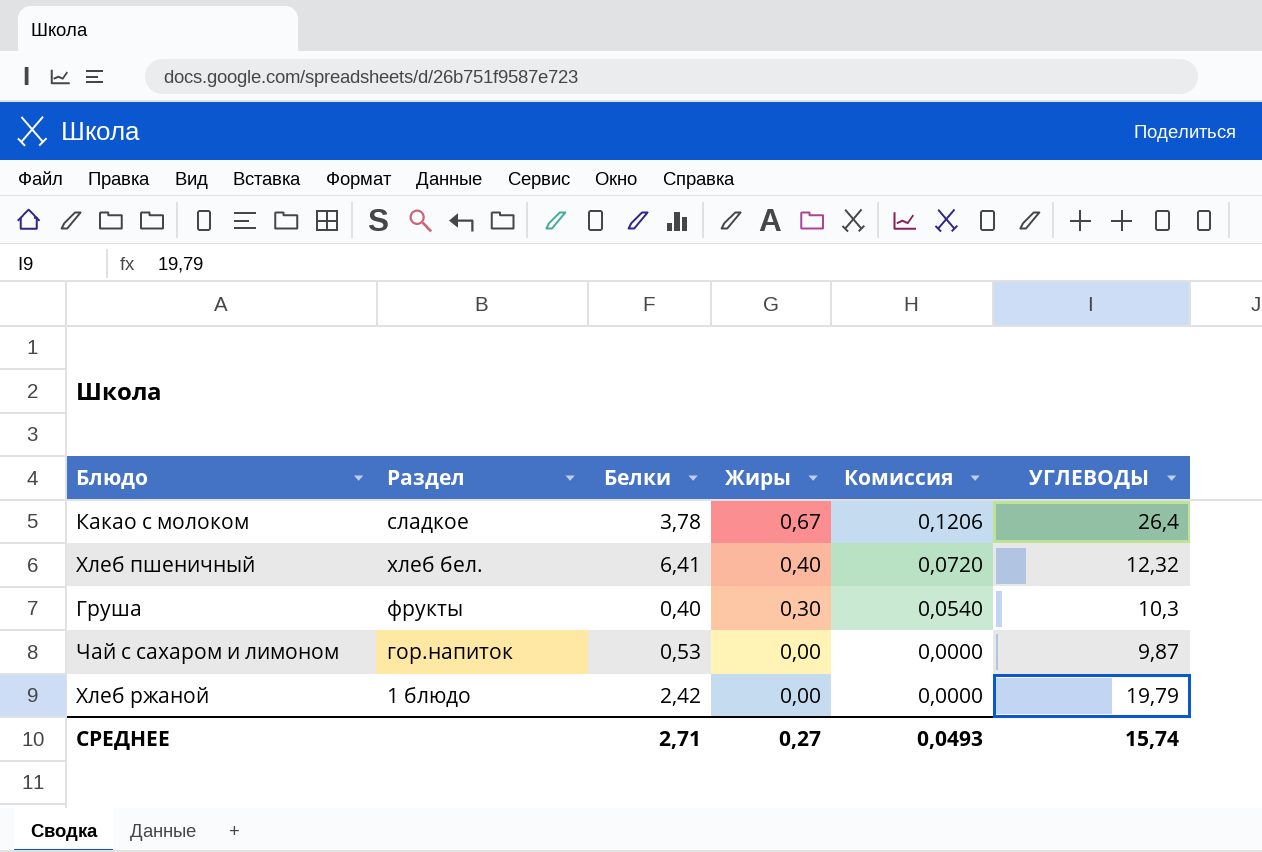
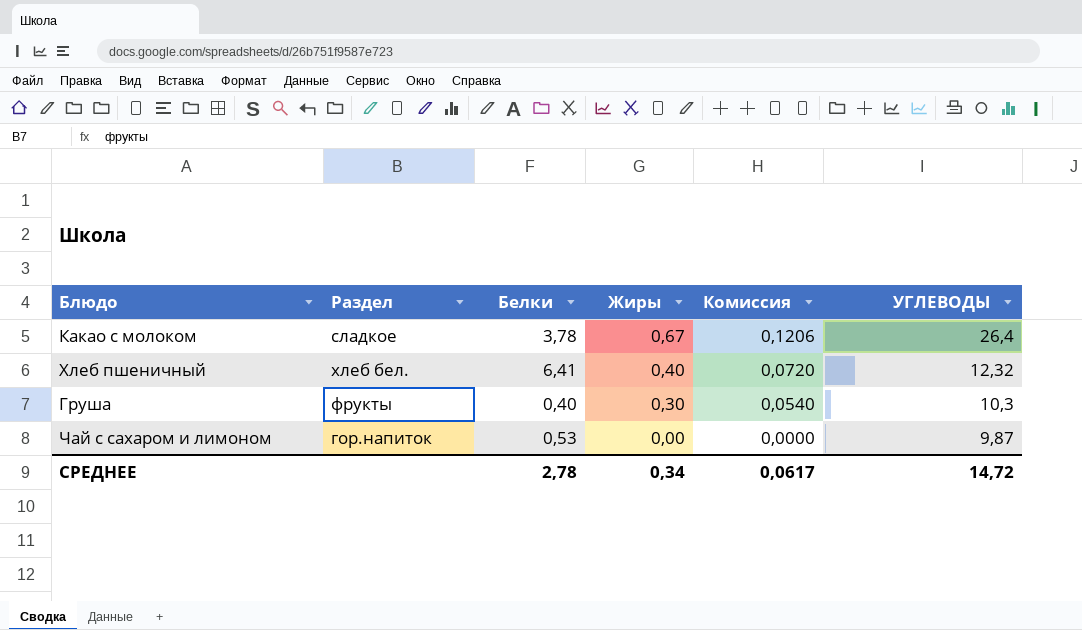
row Хлеб ржаной: 1 блюдо | 2,42 | 0,00 | 0,0000 | 19,79 -> none
СРЕДНЕЕ | Белки: 2,71 -> 2,78
СРЕДНЕЕ | Жиры: 0,27 -> 0,34
СРЕДНЕЕ | Комиссия: 0,0493 -> 0,0617
СРЕДНЕЕ | УГЛЕВОДЫ: 15,74 -> 14,72

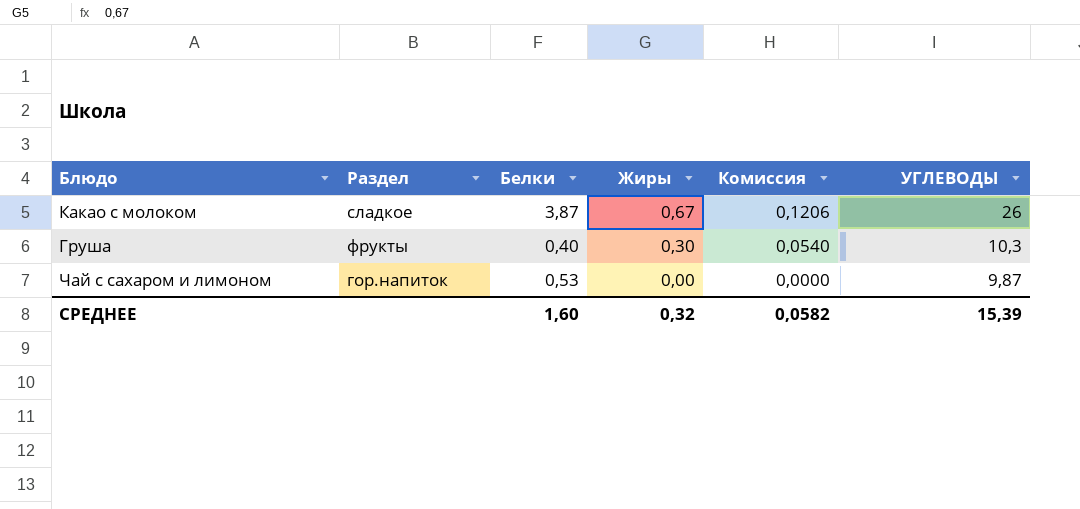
row Хлеб пшеничный: хлеб бел. | 6,41 | 0,40 | 0,0720 | 12,32 -> none
Какао с молоком | Белки: 3,78 -> 3,87
Какао с молоком | УГЛЕВОДЫ: 26,4 -> 26
СРЕДНЕЕ | Белки: 2,78 -> 1,60
СРЕДНЕЕ | Жиры: 0,34 -> 0,32
СРЕДНЕЕ | Комиссия: 0,0617 -> 0,0582
СРЕДНЕЕ | УГЛЕВОДЫ: 14,72 -> 15,39

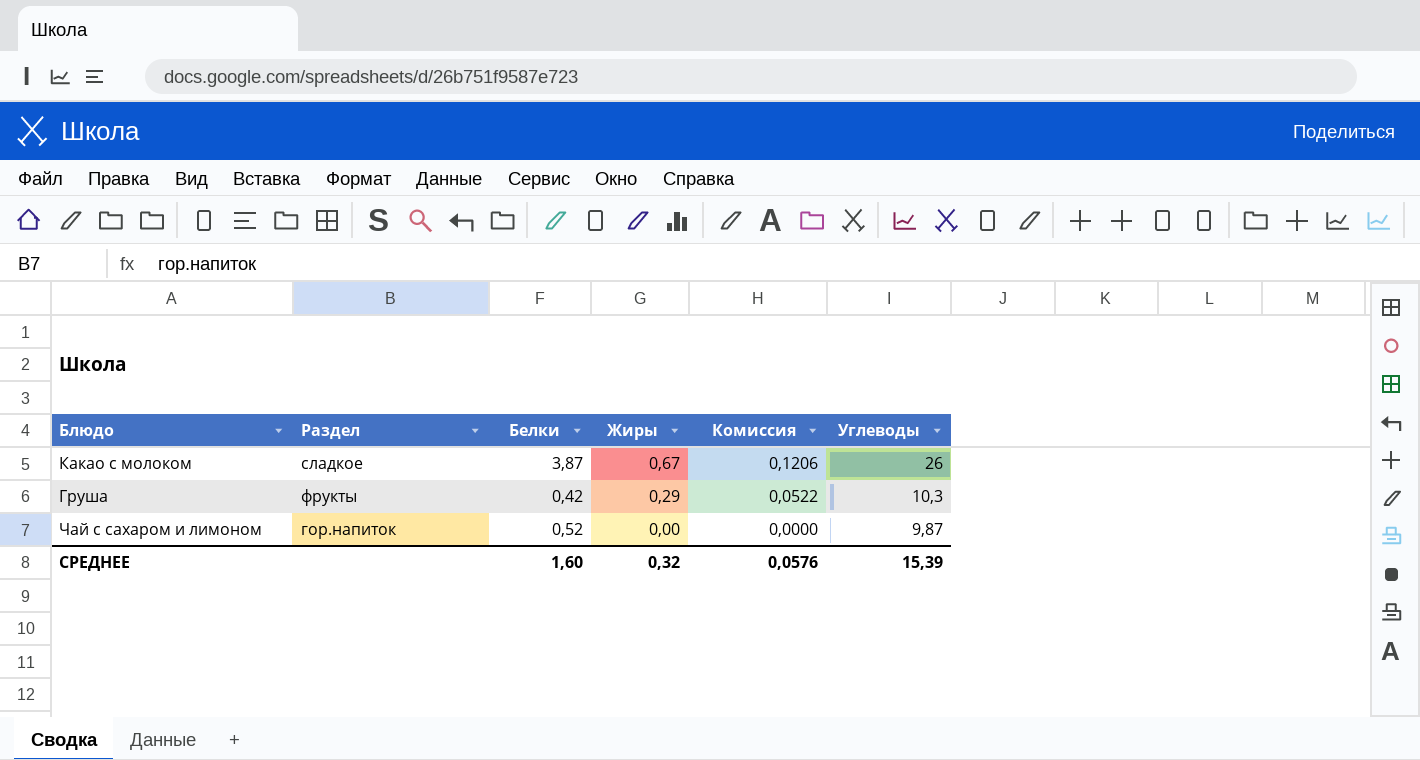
column name: УГЛЕВОДЫ -> Углеводы
Груша | Белки: 0,40 -> 0,42
Груша | Жиры: 0,30 -> 0,29
Груша | Комиссия: 0,0540 -> 0,0522
Чай с сахаром и лимоном | Белки: 0,53 -> 0,52
СРЕДНЕЕ | Комиссия: 0,0582 -> 0,0576

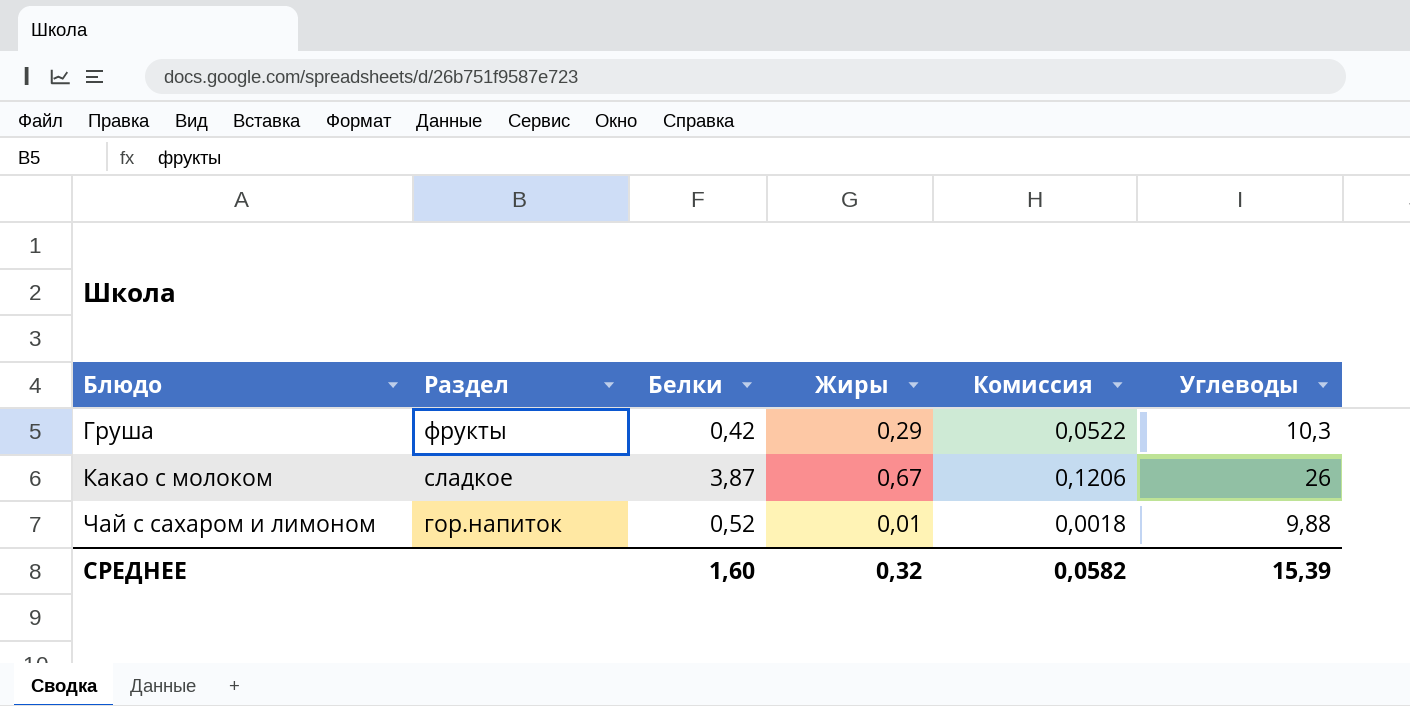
row order: Жиры descending -> Блюдо ascending
Чай с сахаром и лимоном | Жиры: 0,00 -> 0,01
Чай с сахаром и лимоном | Комиссия: 0,0000 -> 0,0018
Чай с сахаром и лимоном | Углеводы: 9,87 -> 9,88
СРЕДНЕЕ | Комиссия: 0,0576 -> 0,0582

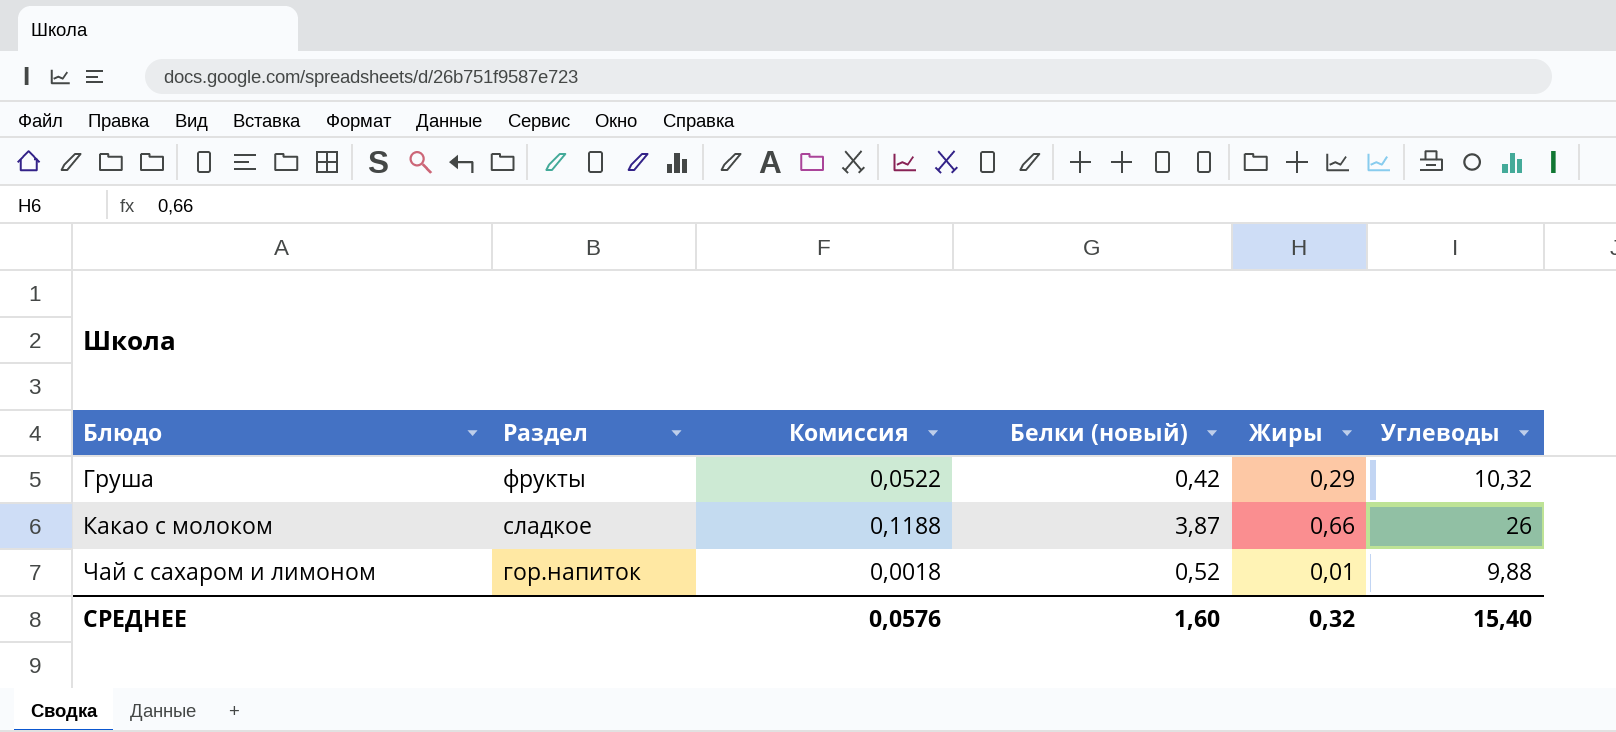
column Комиссия | position: 5 -> 3
column name: Белки -> Белки (новый)
Груша | Углеводы: 10,3 -> 10,32
Какао с молоком | Комиссия: 0,1206 -> 0,1188
Какао с молоком | Жиры: 0,67 -> 0,66
СРЕДНЕЕ | Комиссия: 0,0582 -> 0,0576
СРЕДНЕЕ | Углеводы: 15,39 -> 15,40

